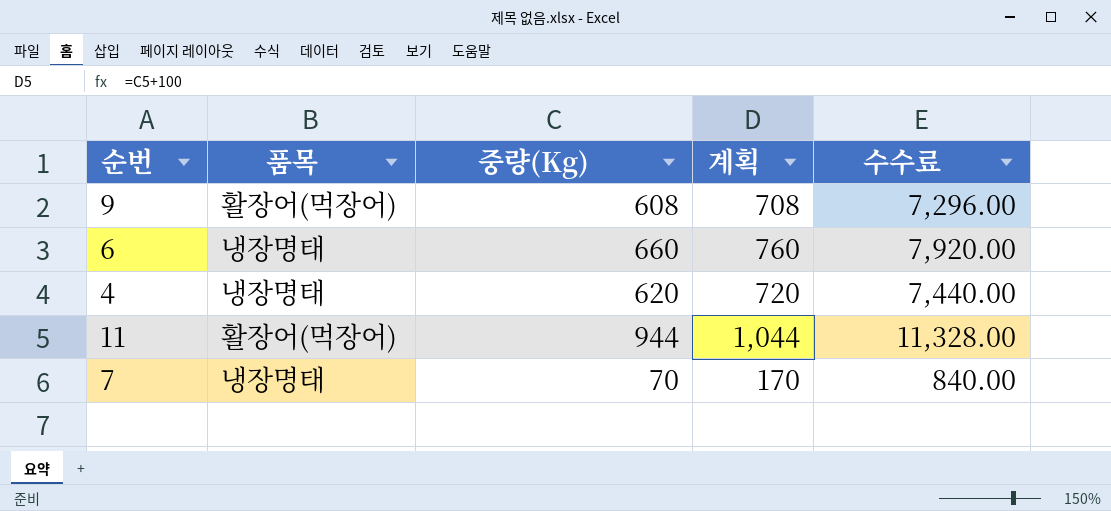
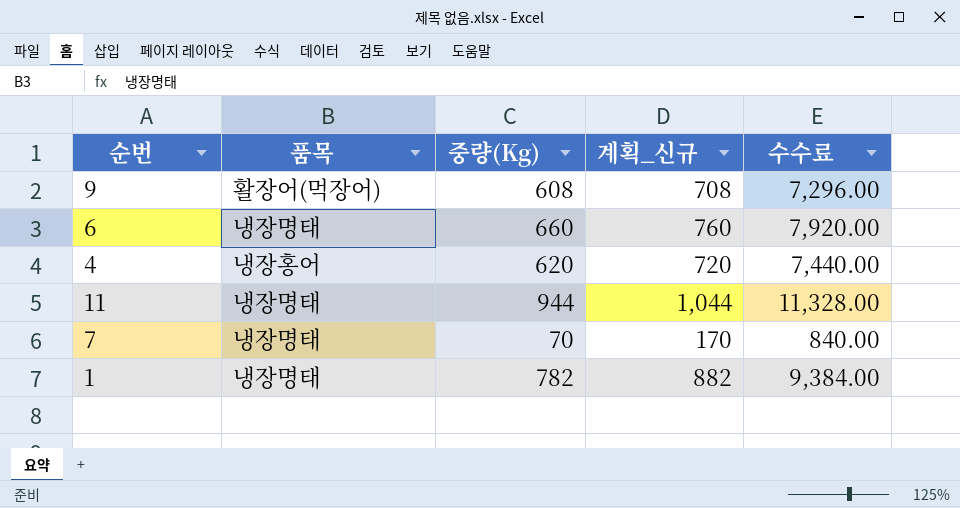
column name: 계획 -> 계획_신규
4 | 품목: 냉장명태 -> 냉장홍어
11 | 품목: 활장어(먹장어) -> 냉장명태
row 1: none -> 냉장명태 | 782 | 882 | 9,384.00

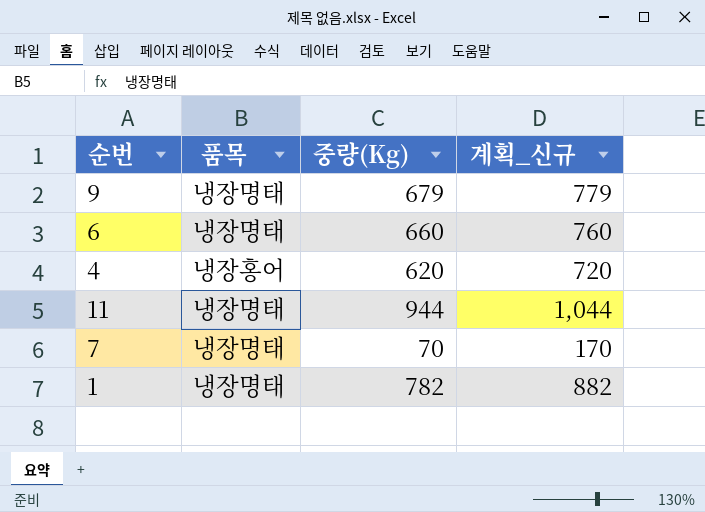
column 수수료 | formula: [중량(Kg)] * 12 -> none
9 | 품목: 활장어(먹장어) -> 냉장명태
9 | 중량(Kg): 608 -> 679
9 | 계획_신규: 708 -> 779

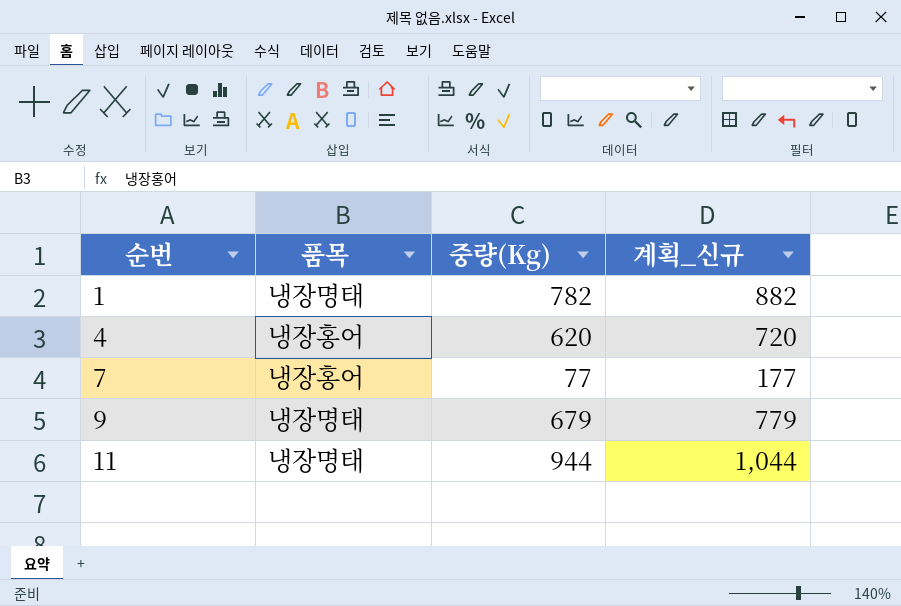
row order: none -> 순번 ascending
row 6: 냉장명태 | 660 | 760 -> none
7 | 품목: 냉장명태 -> 냉장홍어
7 | 중량(Kg): 70 -> 77
7 | 계획_신규: 170 -> 177

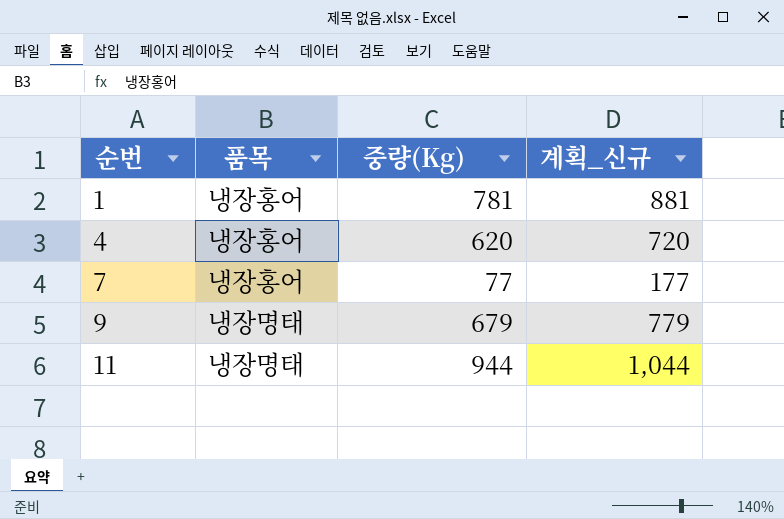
1 | 품목: 냉장명태 -> 냉장홍어
1 | 중량(Kg): 782 -> 781
1 | 계획_신규: 882 -> 881

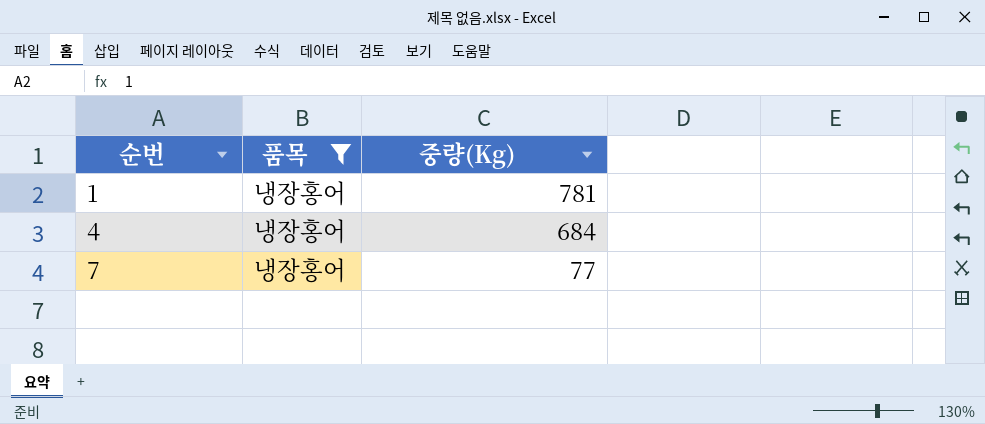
filter: none -> 품목 = 냉장홍어
column 계획_신규 | formula: [중량(Kg)] + 100 -> none
4 | 중량(Kg): 620 -> 684

